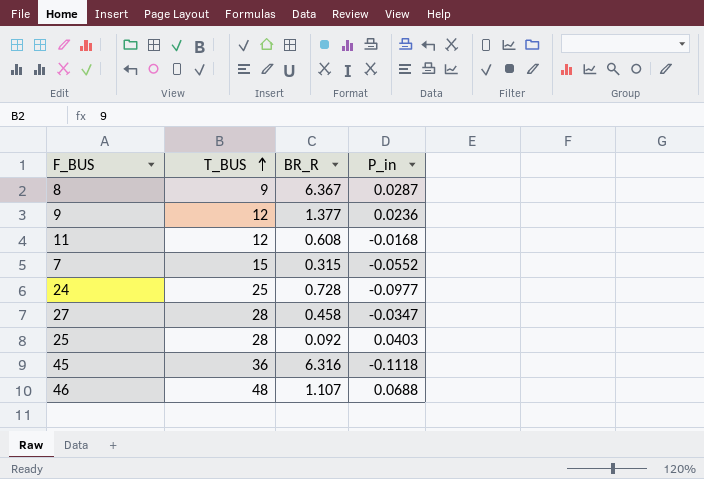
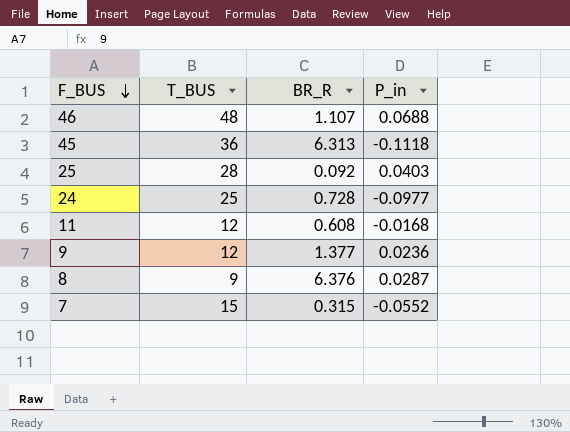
row order: T_BUS ascending -> F_BUS descending
row 27: 28 | 0.458 | -0.0347 -> none
45 | BR_R: 6.316 -> 6.313
8 | BR_R: 6.367 -> 6.376

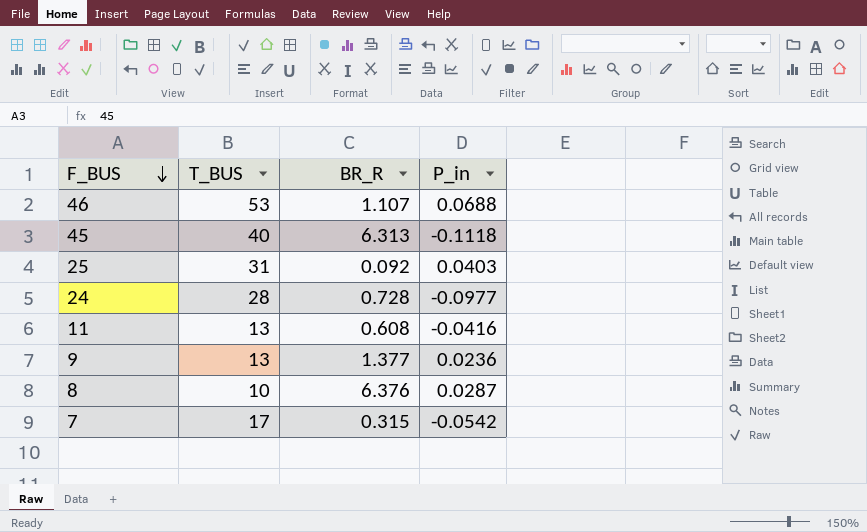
46 | T_BUS: 48 -> 53
45 | T_BUS: 36 -> 40
25 | T_BUS: 28 -> 31
24 | T_BUS: 25 -> 28
11 | T_BUS: 12 -> 13
11 | P_in: -0.0168 -> -0.0416
9 | T_BUS: 12 -> 13
8 | T_BUS: 9 -> 10
7 | T_BUS: 15 -> 17
7 | P_in: -0.0552 -> -0.0542

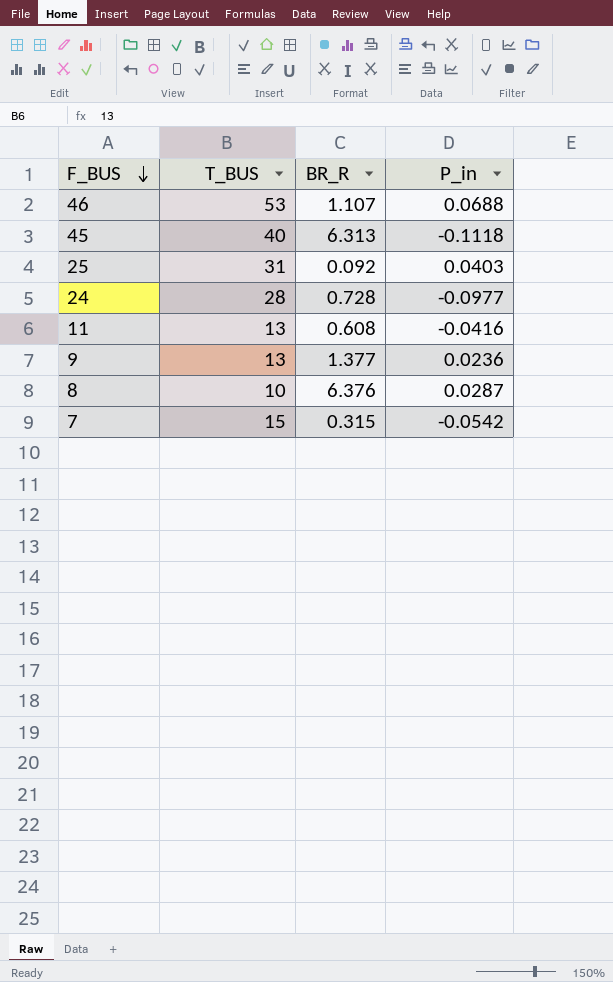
7 | T_BUS: 17 -> 15

